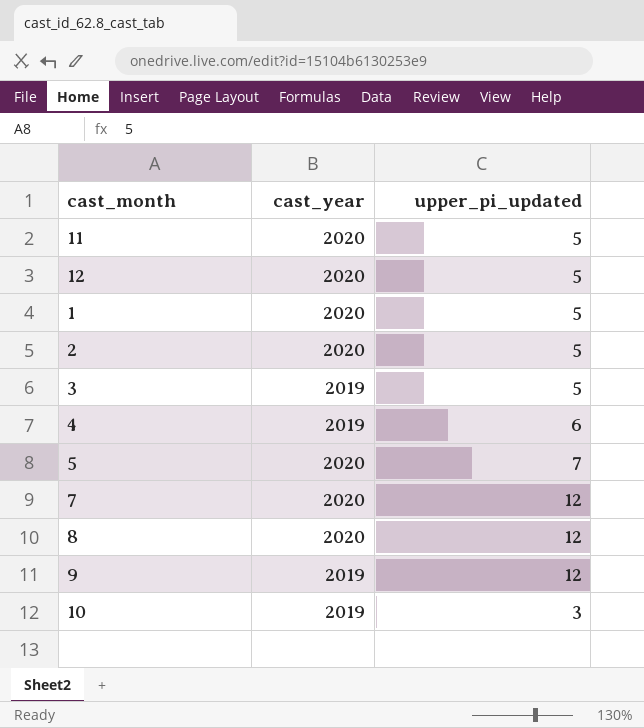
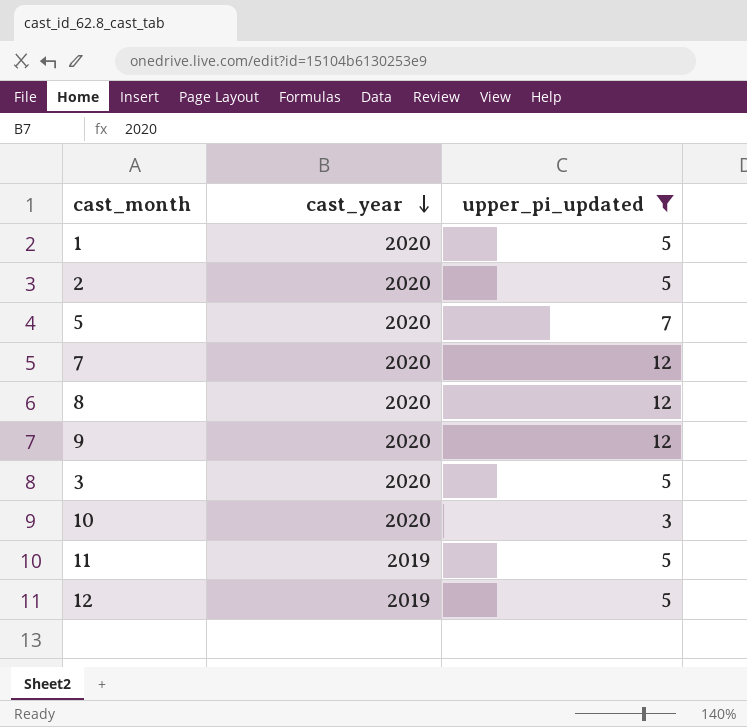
filter: none -> upper_pi_updated != 6
row order: none -> cast_year descending
9 | cast_year: 2019 -> 2020
3 | cast_year: 2019 -> 2020
10 | cast_year: 2019 -> 2020
11 | cast_year: 2020 -> 2019
12 | cast_year: 2020 -> 2019

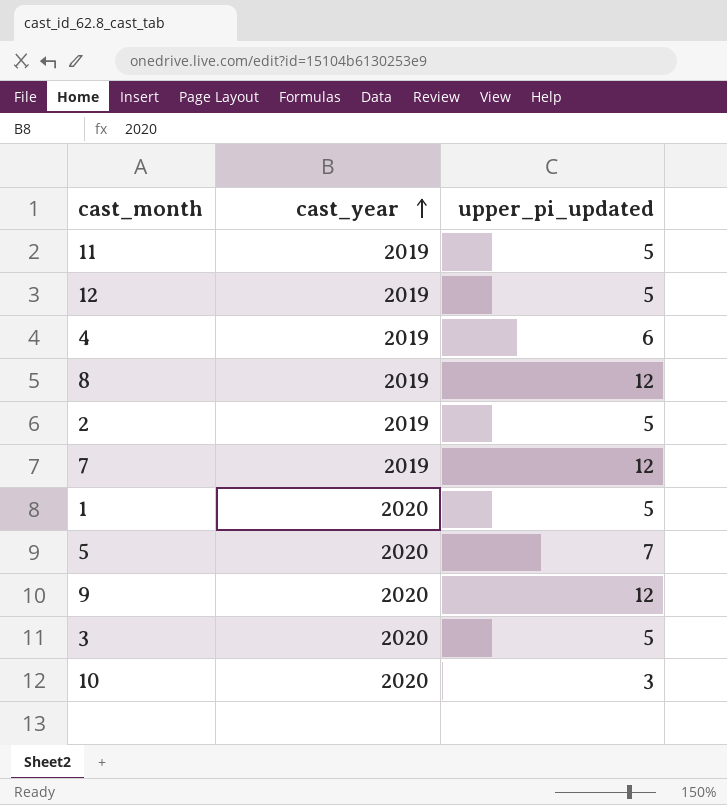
filter: upper_pi_updated != 6 -> none
row order: cast_year descending -> cast_year ascending
8 | cast_year: 2020 -> 2019
2 | cast_year: 2020 -> 2019
7 | cast_year: 2020 -> 2019

